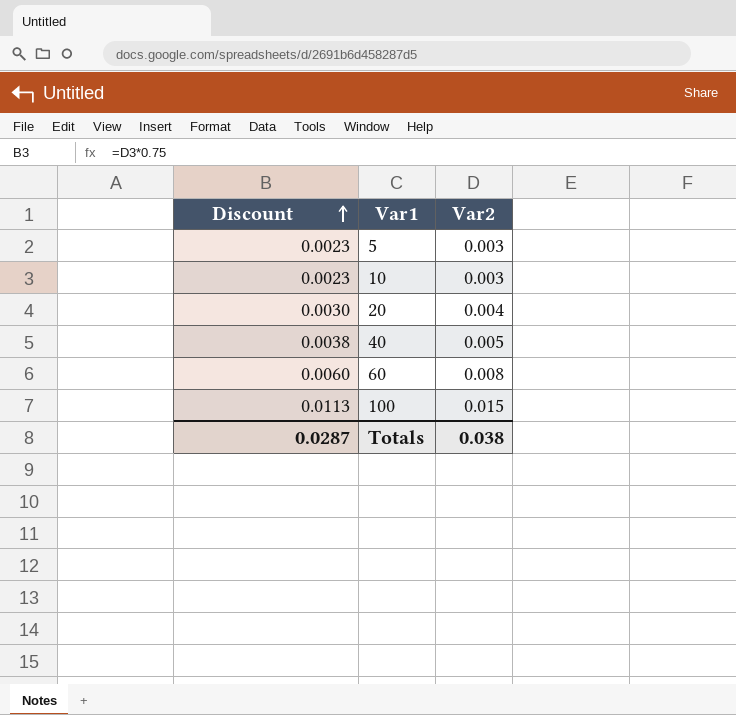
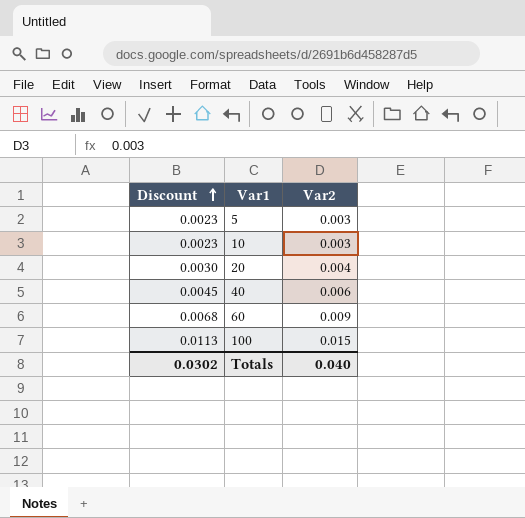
40 | Discount: 0.0038 -> 0.0045
40 | Var2: 0.005 -> 0.006
60 | Discount: 0.0060 -> 0.0068
60 | Var2: 0.008 -> 0.009
Totals | Discount: 0.0287 -> 0.0302
Totals | Var2: 0.038 -> 0.040

